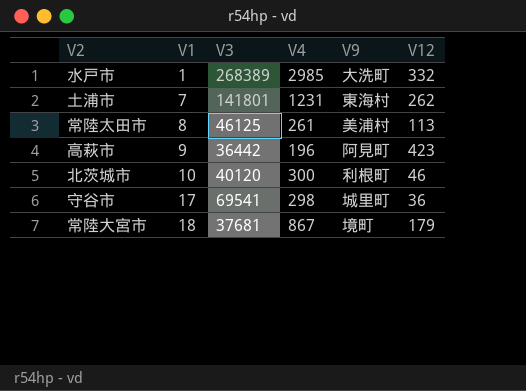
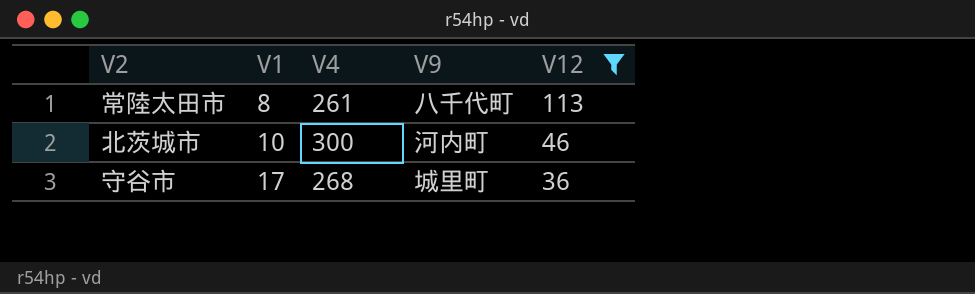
filter: none -> V12 <= 113
column V3 | position: 3 -> none
常陸太田市 | V9: 美浦村 -> 八千代町
北茨城市 | V9: 利根町 -> 河内町
守谷市 | V4: 298 -> 268

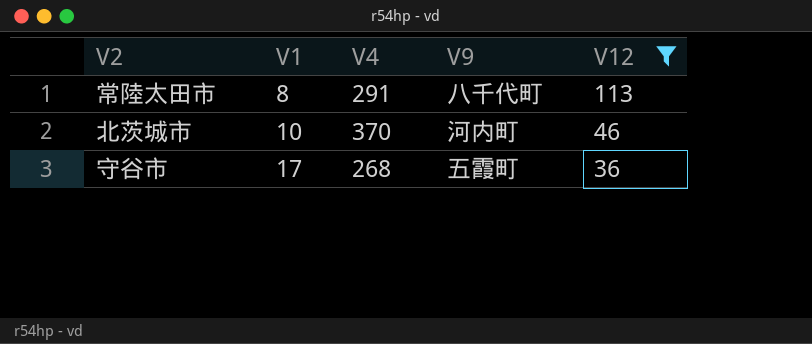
常陸太田市 | V4: 261 -> 291
北茨城市 | V4: 300 -> 370
守谷市 | V9: 城里町 -> 五霞町

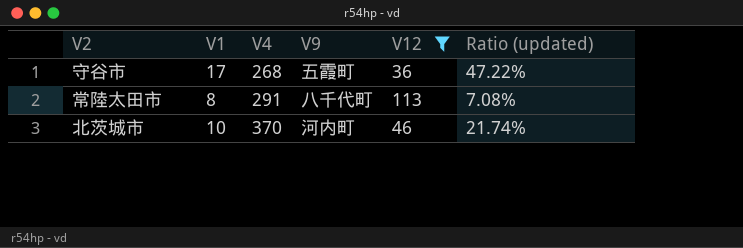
row order: V1 ascending -> V4 ascending
column Ratio (updated) | formula: none -> [V1] / [V12]

